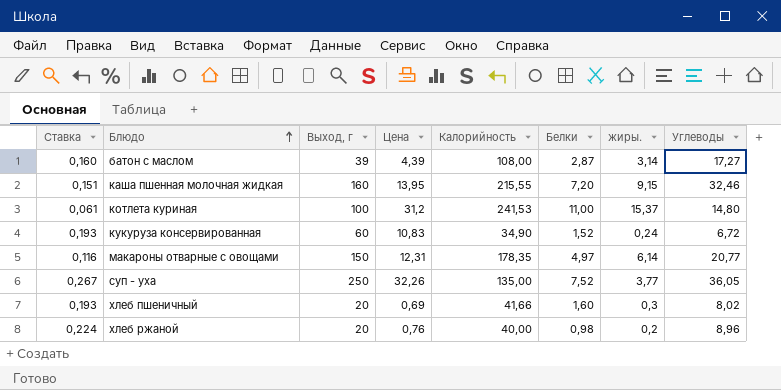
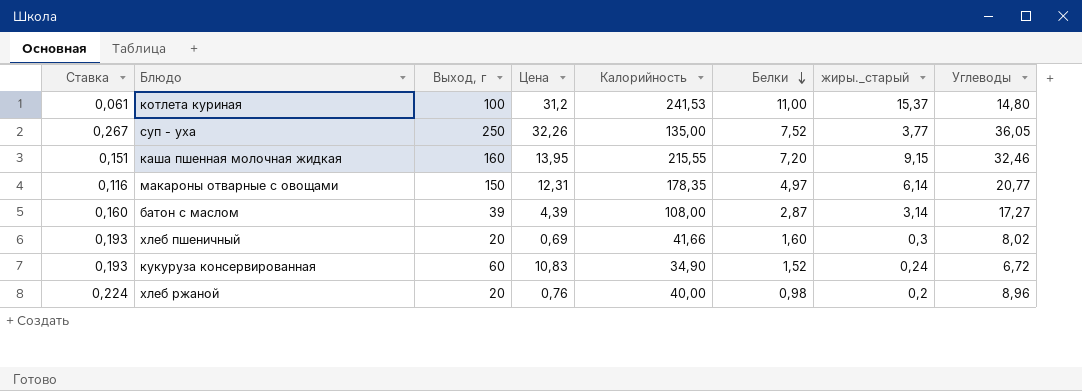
row order: Блюдо ascending -> Белки descending
column name: жиры. -> жиры._старый

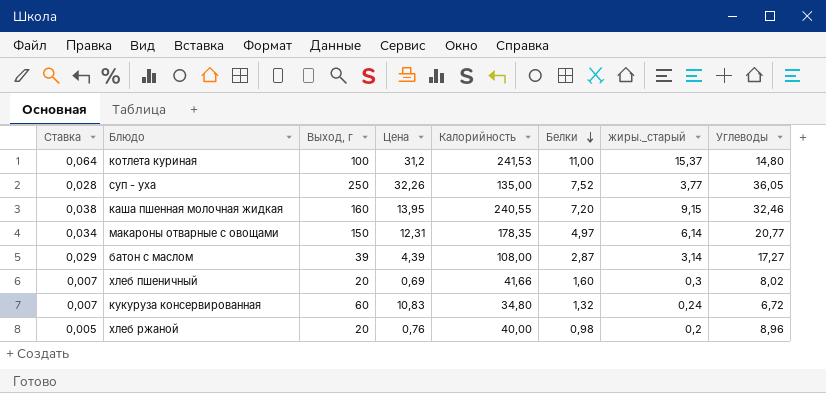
column Ставка | formula: [Углеводы] / [Калорийность] -> [жиры._старый] / [Калорийность]
каша пшенная молочная жидкая | Калорийность: 215,55 -> 240,55
кукуруза консервированная | Калорийность: 34,90 -> 34,80
кукуруза консервированная | Белки: 1,52 -> 1,32

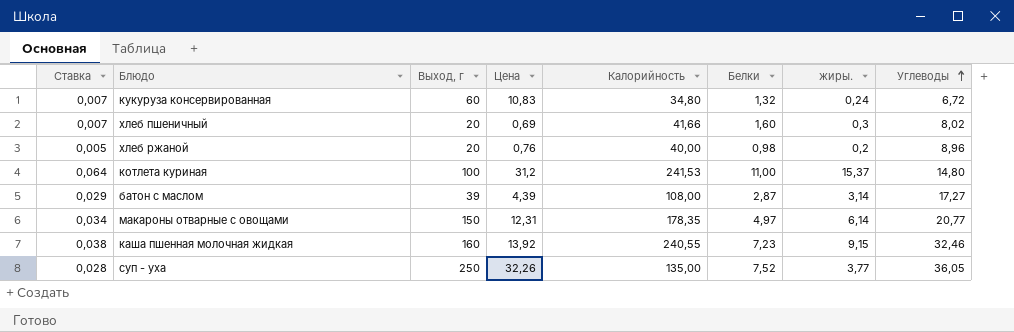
row order: Белки descending -> Углеводы ascending
column name: жиры._старый -> жиры.
каша пшенная молочная жидкая | Цена: 13,95 -> 13,92
каша пшенная молочная жидкая | Белки: 7,20 -> 7,23

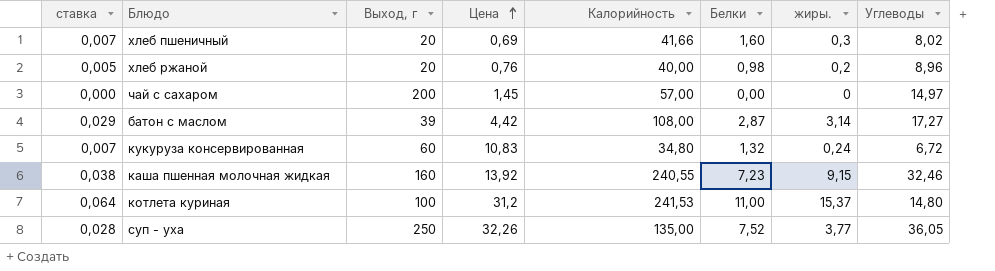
row order: Углеводы ascending -> Цена ascending
column name: Ставка -> ставка
row макароны отварные с овощами: 0,034 | 150 | 12,31 | 178,35 | 4,97 | 6,14 | 20,77 -> none
row чай с сахаром: none -> 0,000 | 200 | 1,45 | 57,00 | 0,00 | 0 | 14,97
батон с маслом | Цена: 4,39 -> 4,42

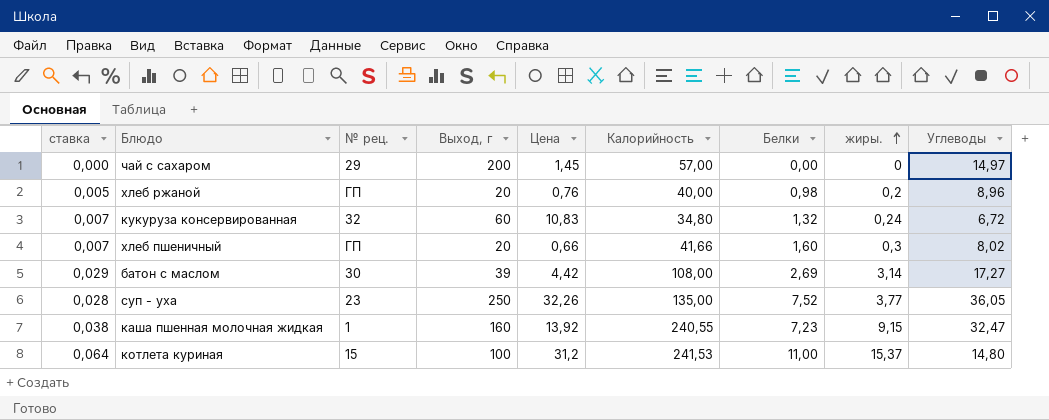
row order: Цена ascending -> жиры. ascending
column № рец. | position: none -> 3
хлеб пшеничный | Цена: 0,69 -> 0,66
батон с маслом | Белки: 2,87 -> 2,69
каша пшенная молочная жидкая | Углеводы: 32,46 -> 32,47

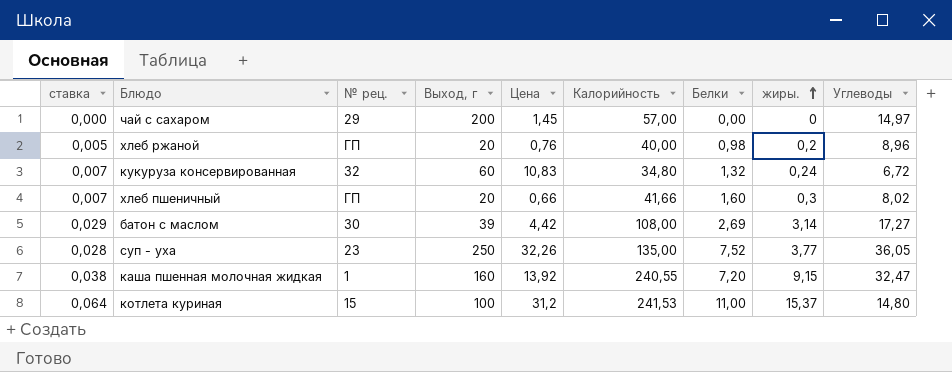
каша пшенная молочная жидкая | Белки: 7,23 -> 7,20

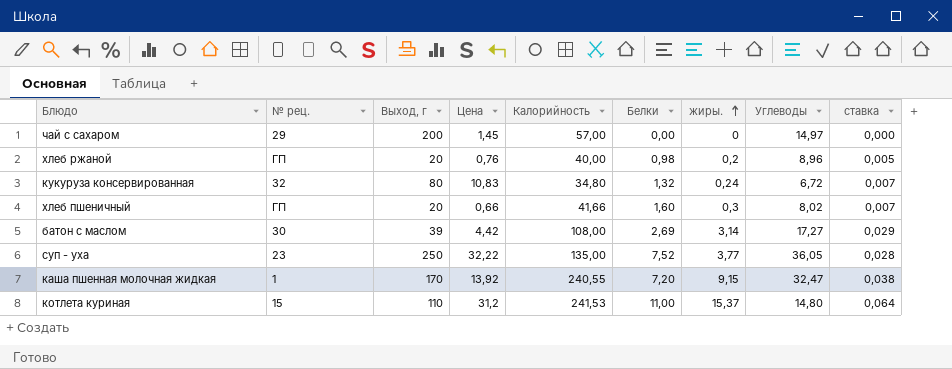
column ставка | position: 1 -> 9
кукуруза консервированная | Выход, г: 60 -> 80
суп - уха | Цена: 32,26 -> 32,22
каша пшенная молочная жидкая | Выход, г: 160 -> 170
котлета куриная | Выход, г: 100 -> 110

